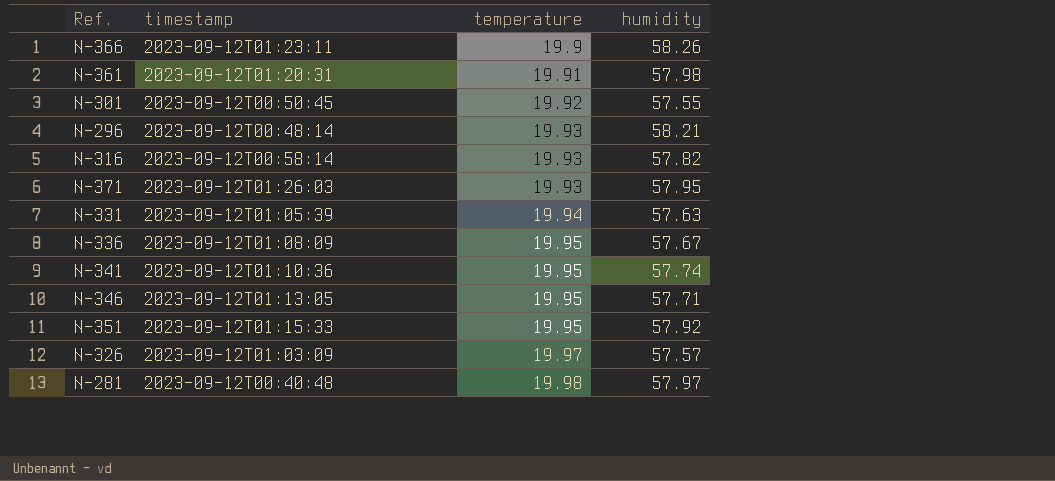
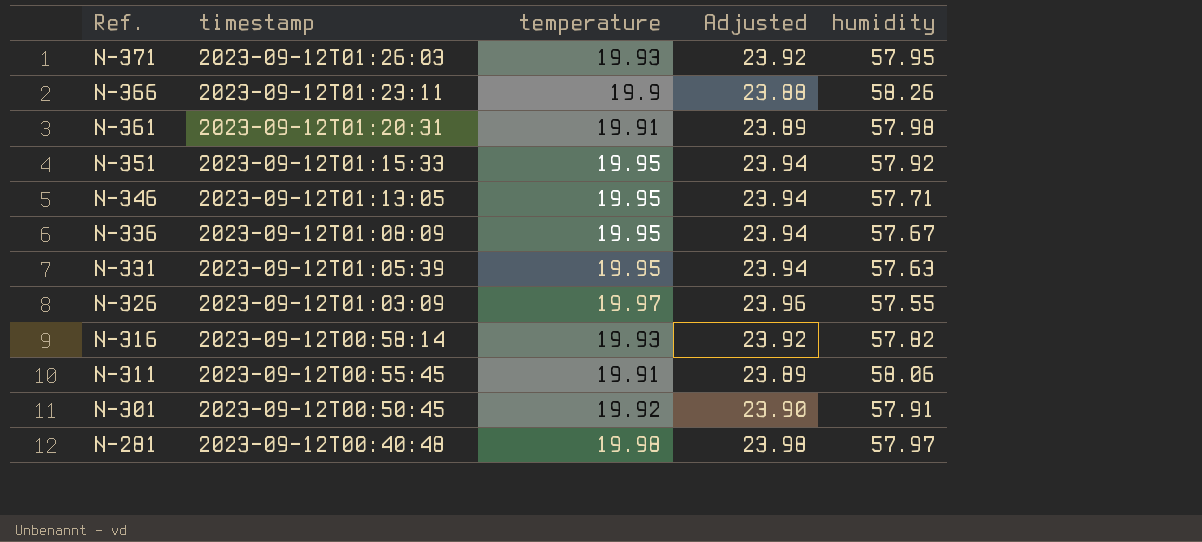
row order: temperature ascending -> Ref. descending
column Adjusted | formula: none -> [temperature] * 1.2
row N-296: 2023-09-12T00:48:14 | 19.93 | 58.21 -> none
row N-341: 2023-09-12T01:10:36 | 19.95 | 57.74 -> none
N-331 | temperature: 19.94 -> 19.95
N-326 | humidity: 57.57 -> 57.55
row N-311: none -> 2023-09-12T00:55:45 | 19.91 | 23.89 | 58.06
N-301 | humidity: 57.55 -> 57.91

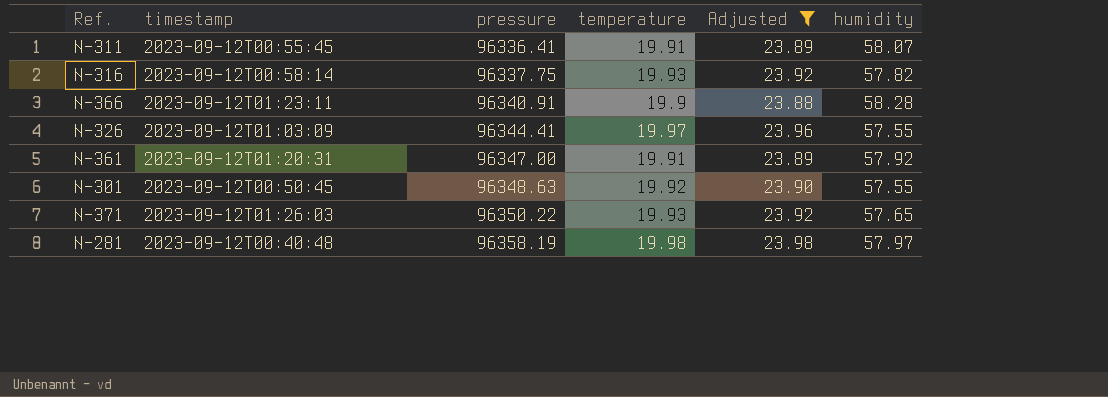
filter: none -> Adjusted != 23.94
row order: Ref. descending -> pressure ascending
column pressure | position: none -> 3
N-311 | humidity: 58.06 -> 58.07
N-366 | humidity: 58.26 -> 58.28
N-361 | humidity: 57.98 -> 57.92
N-301 | humidity: 57.91 -> 57.55
N-371 | humidity: 57.95 -> 57.65

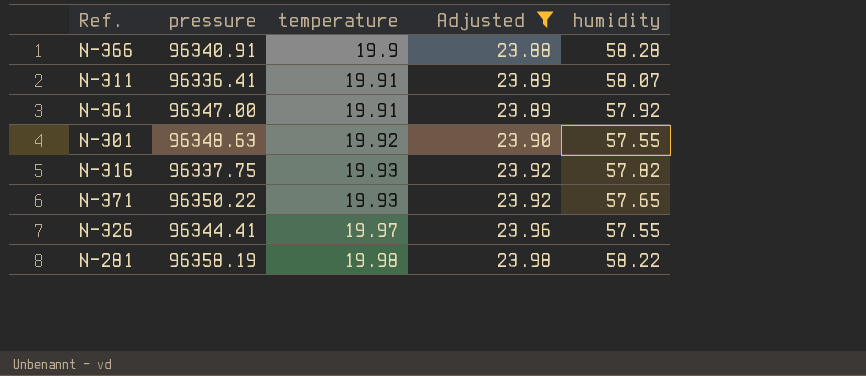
row order: pressure ascending -> temperature ascending
column timestamp | position: 2 -> none
N-281 | humidity: 57.97 -> 58.22

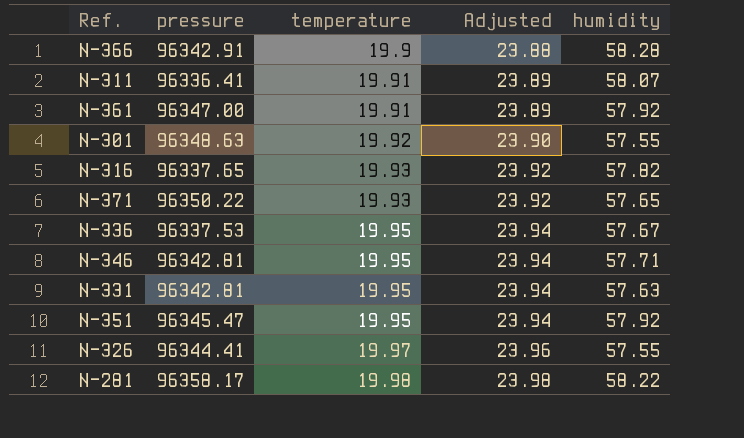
filter: Adjusted != 23.94 -> none
N-366 | pressure: 96340.91 -> 96342.91
N-316 | pressure: 96337.75 -> 96337.65
N-281 | pressure: 96358.19 -> 96358.17

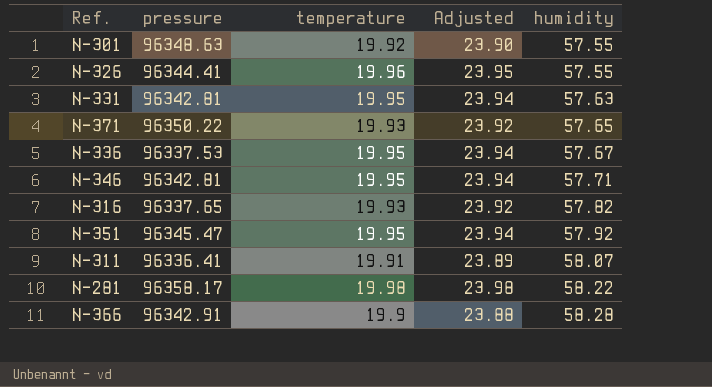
row order: temperature ascending -> humidity ascending
row N-361: 96347.00 | 19.91 | 23.89 | 57.92 -> none
N-326 | temperature: 19.97 -> 19.96
N-326 | Adjusted: 23.96 -> 23.95

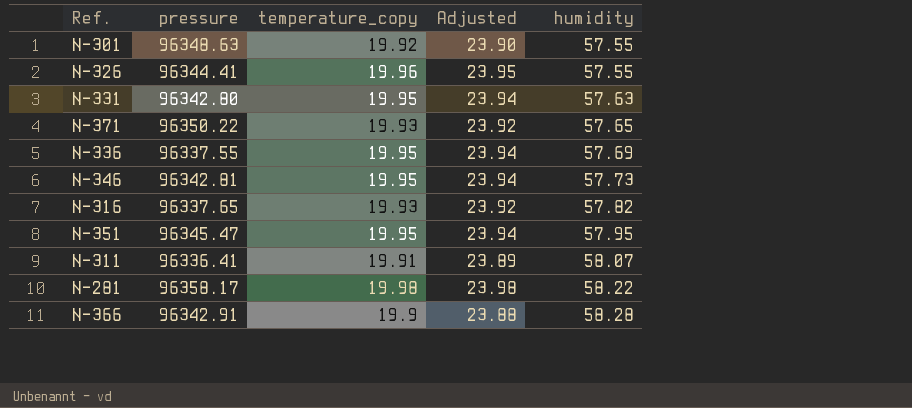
column name: temperature -> temperature_copy
N-331 | pressure: 96342.81 -> 96342.80
N-336 | pressure: 96337.53 -> 96337.55
N-336 | humidity: 57.67 -> 57.69
N-346 | humidity: 57.71 -> 57.73
N-351 | humidity: 57.92 -> 57.95

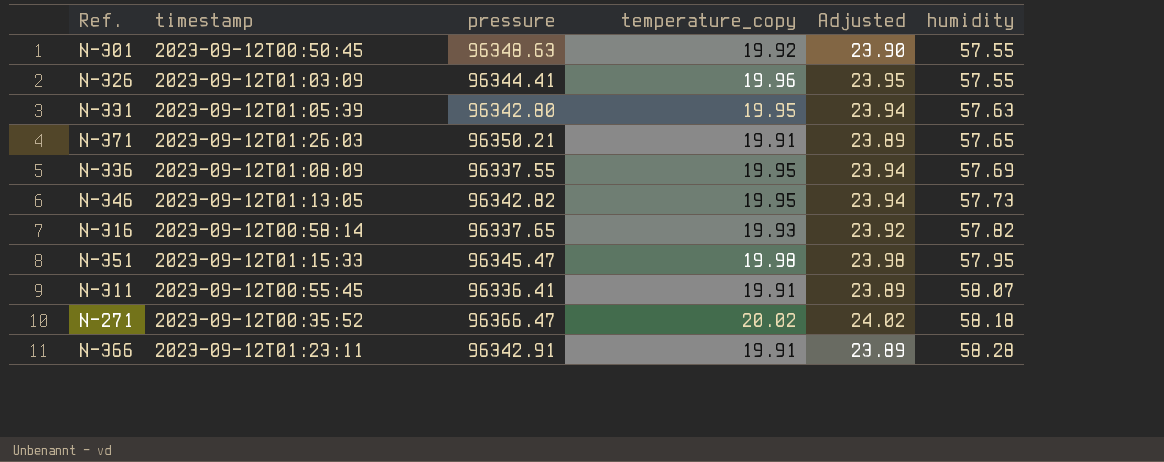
column timestamp | position: none -> 2
row N-281: 96358.17 | 19.98 | 23.98 | 58.22 -> none
N-371 | pressure: 96350.22 -> 96350.21
N-371 | temperature_copy: 19.93 -> 19.91
N-371 | Adjusted: 23.92 -> 23.89
N-346 | pressure: 96342.81 -> 96342.82
N-351 | temperature_copy: 19.95 -> 19.98
N-351 | Adjusted: 23.94 -> 23.98
row N-271: none -> 2023-09-12T00:35:52 | 96366.47 | 20.02 | 24.02 | 58.18
N-366 | temperature_copy: 19.9 -> 19.91
N-366 | Adjusted: 23.88 -> 23.89

